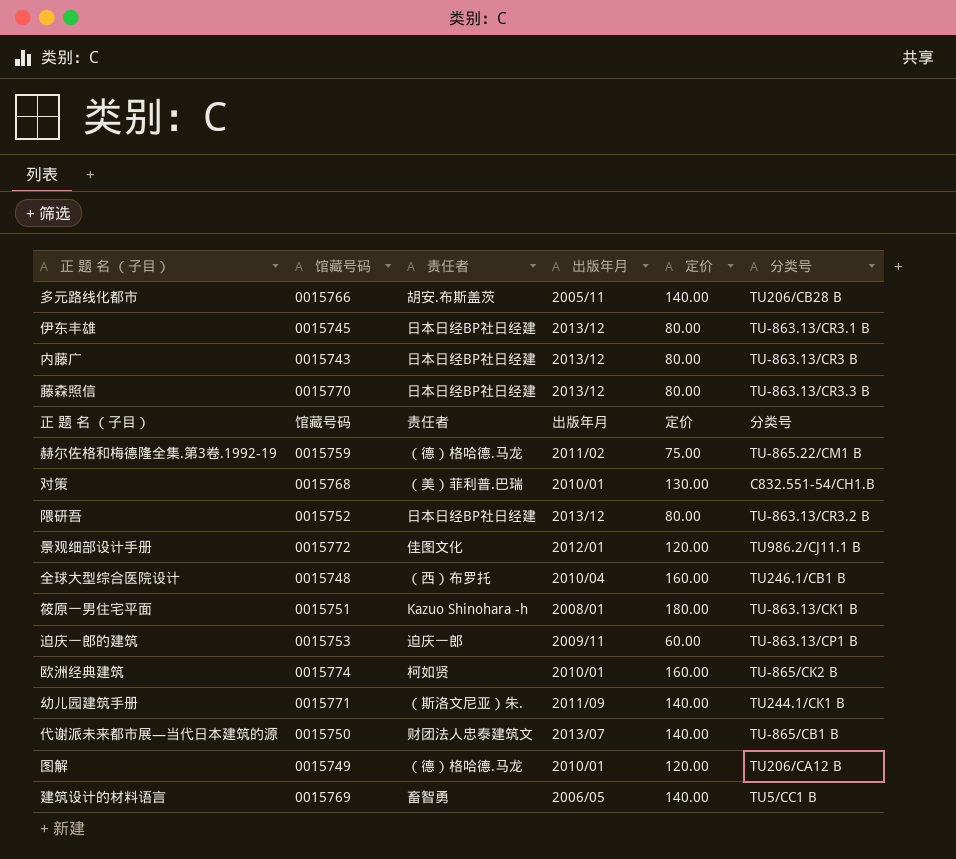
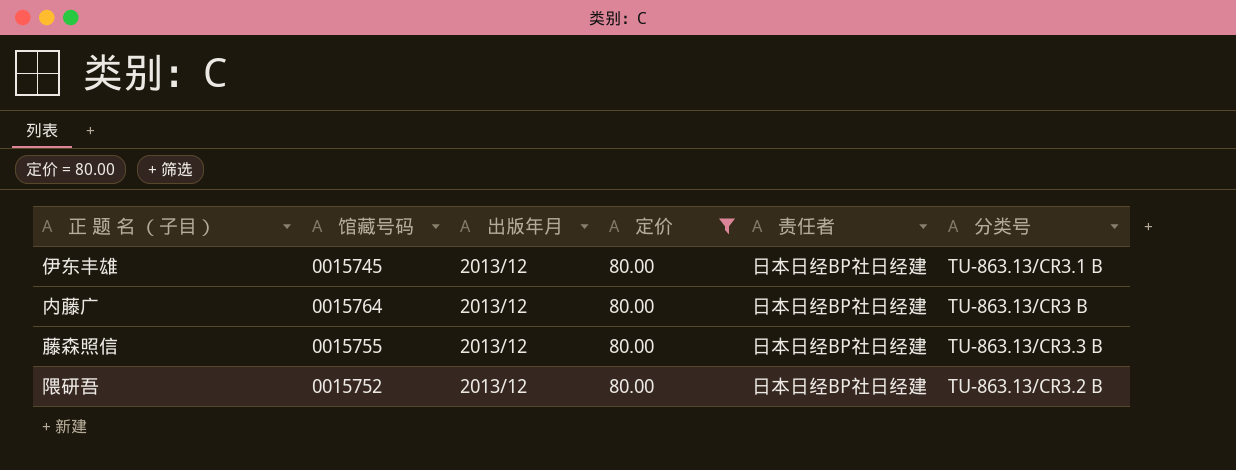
filter: none -> 定价 = 80.00
column 责任者 | position: 3 -> 5
内藤广 | 馆藏号码: 0015743 -> 0015764
藤森照信 | 馆藏号码: 0015770 -> 0015755

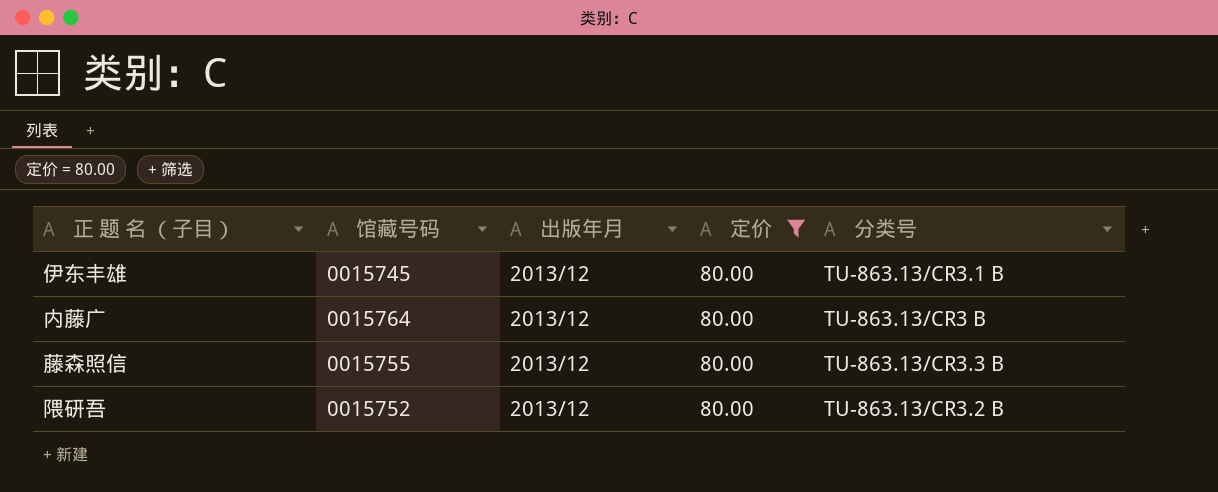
column 责任者 | position: 5 -> none

